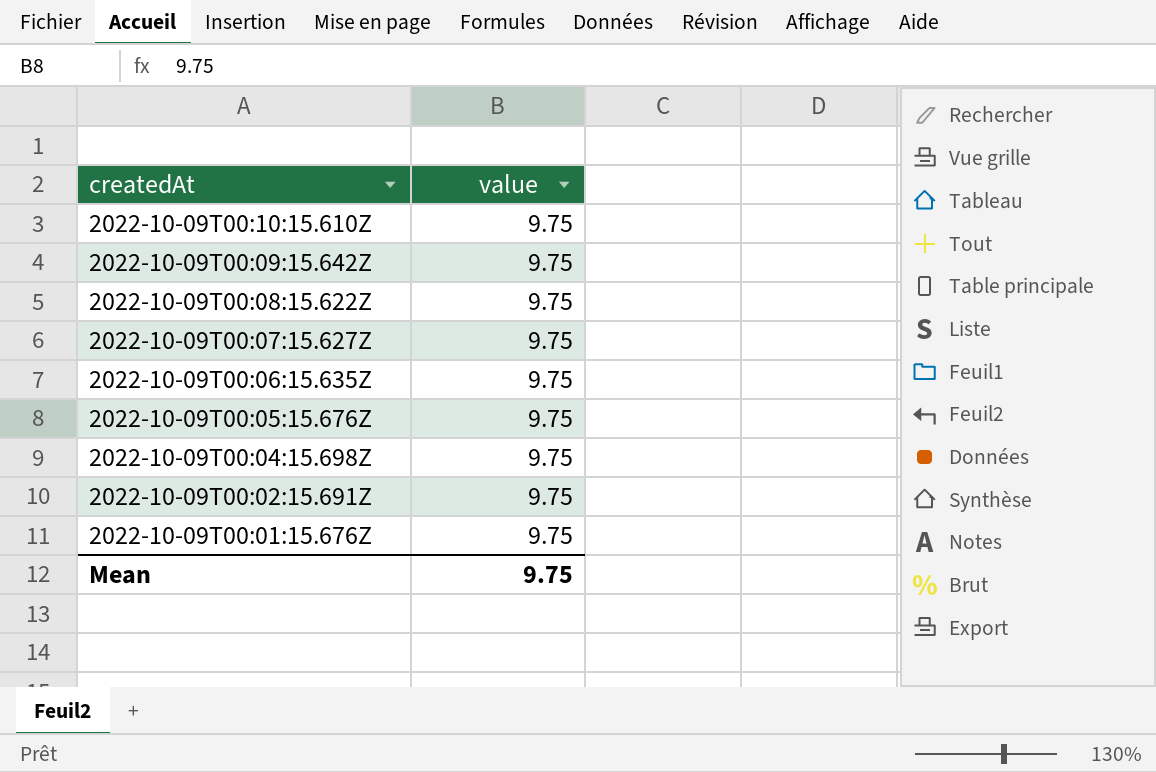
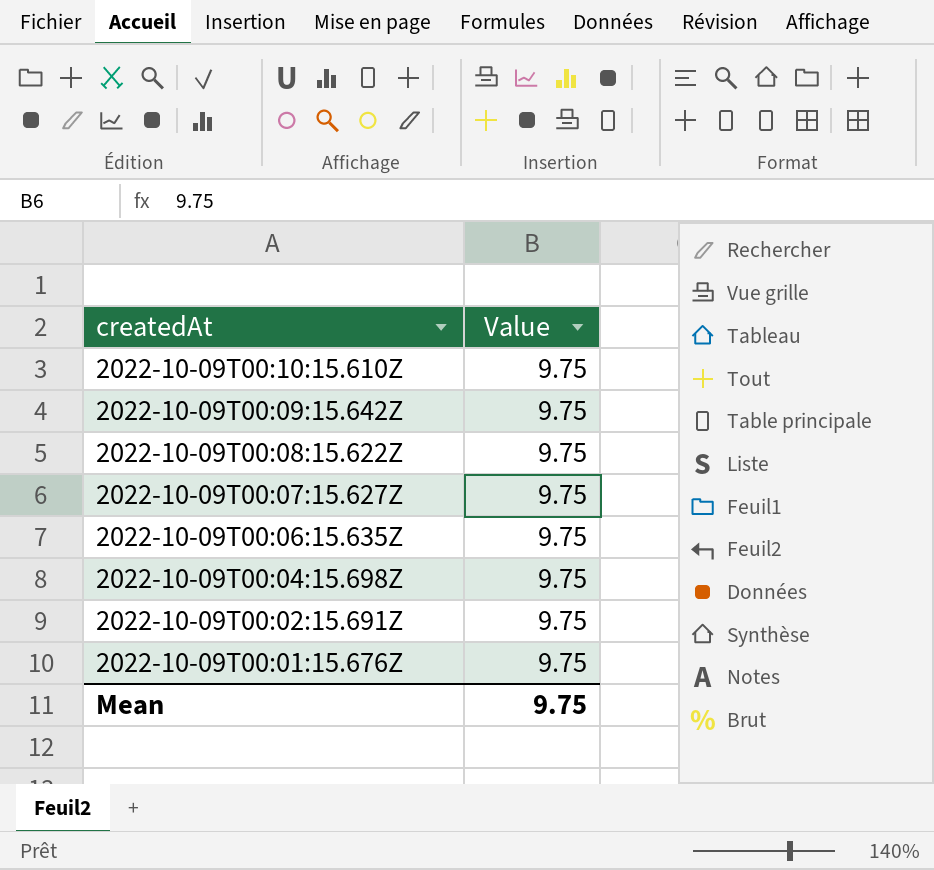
column name: value -> Value
row 2022-10-09T00:05:15.676Z: 9.75 -> none

